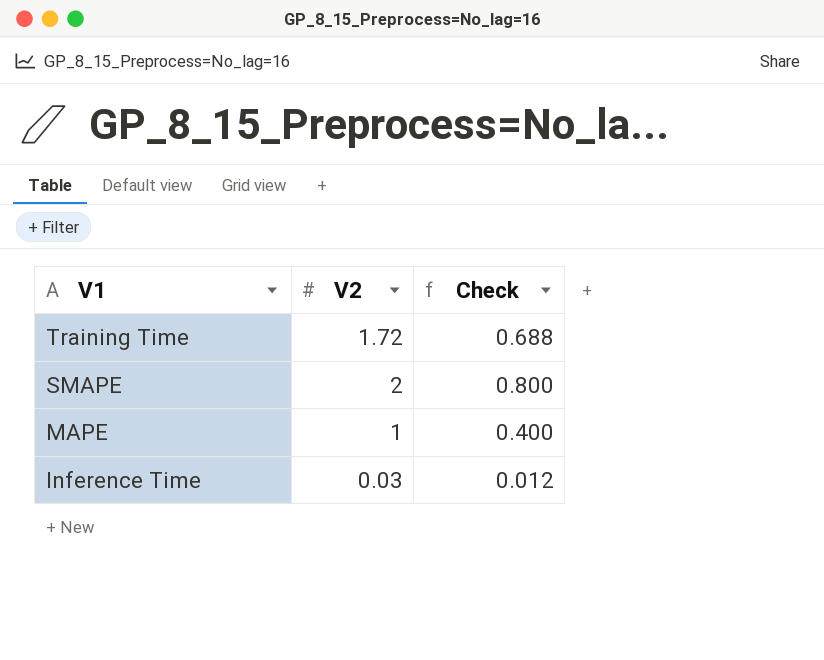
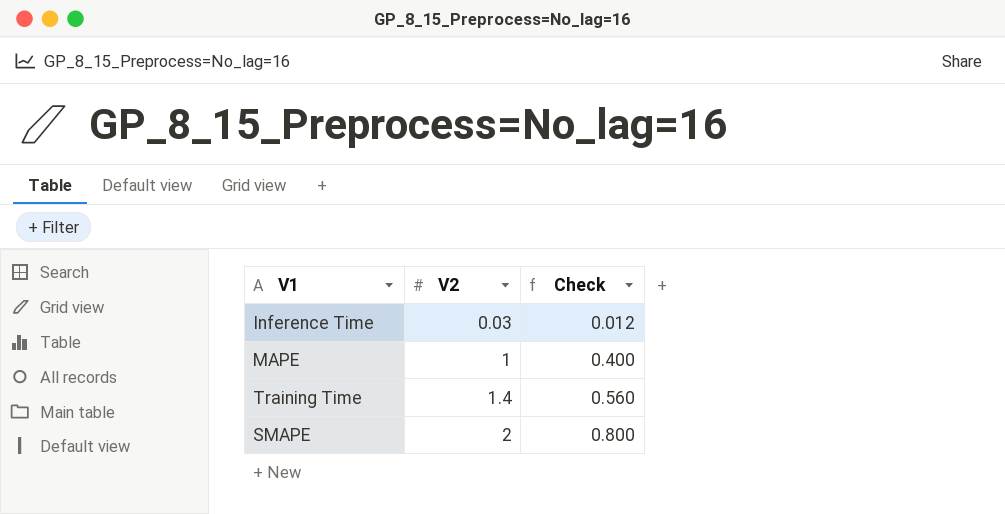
row order: V1 descending -> V2 ascending
Training Time | V2: 1.72 -> 1.4
Training Time | Check: 0.688 -> 0.560

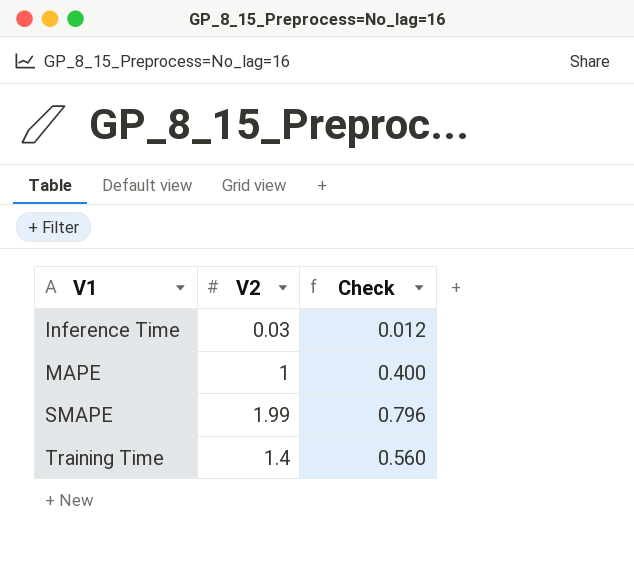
row order: V2 ascending -> V1 ascending
SMAPE | V2: 2 -> 1.99
SMAPE | Check: 0.800 -> 0.796

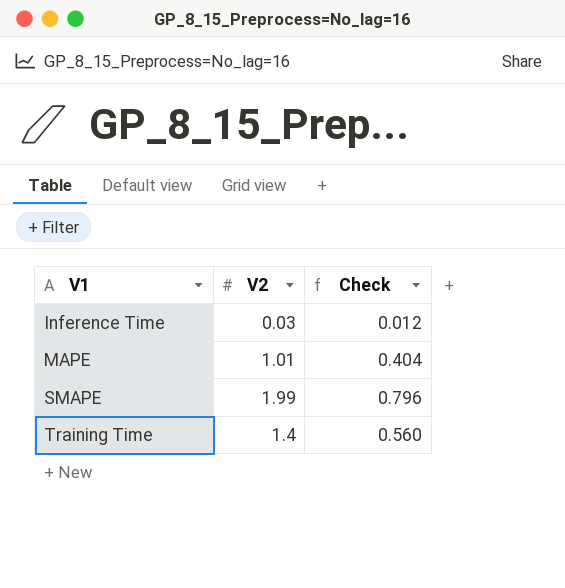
MAPE | V2: 1 -> 1.01
MAPE | Check: 0.400 -> 0.404

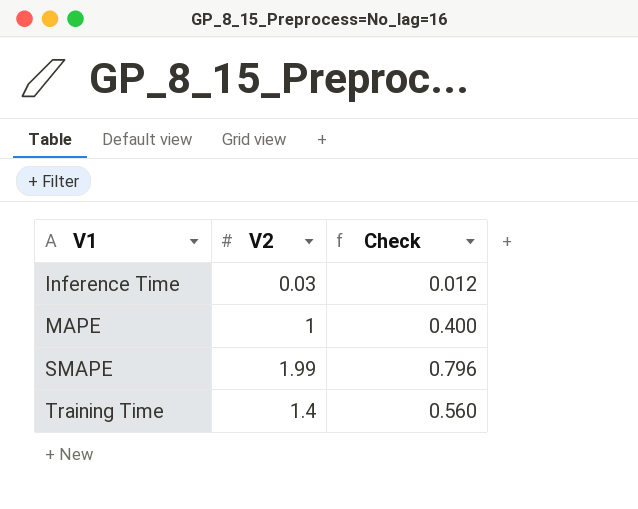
MAPE | V2: 1.01 -> 1
MAPE | Check: 0.404 -> 0.400

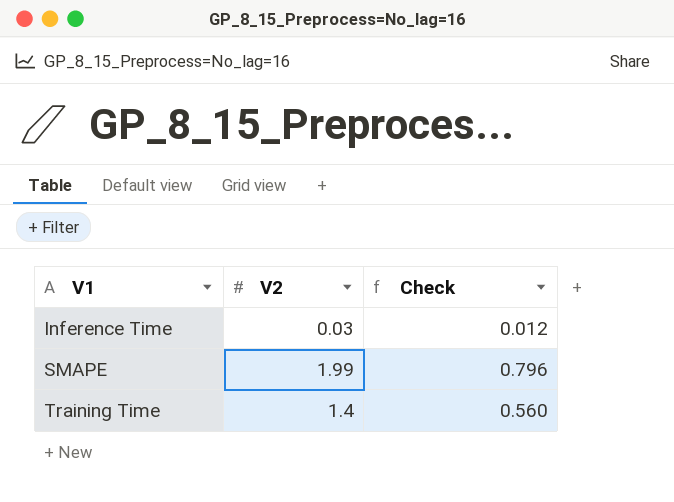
row MAPE: 1 | 0.400 -> none

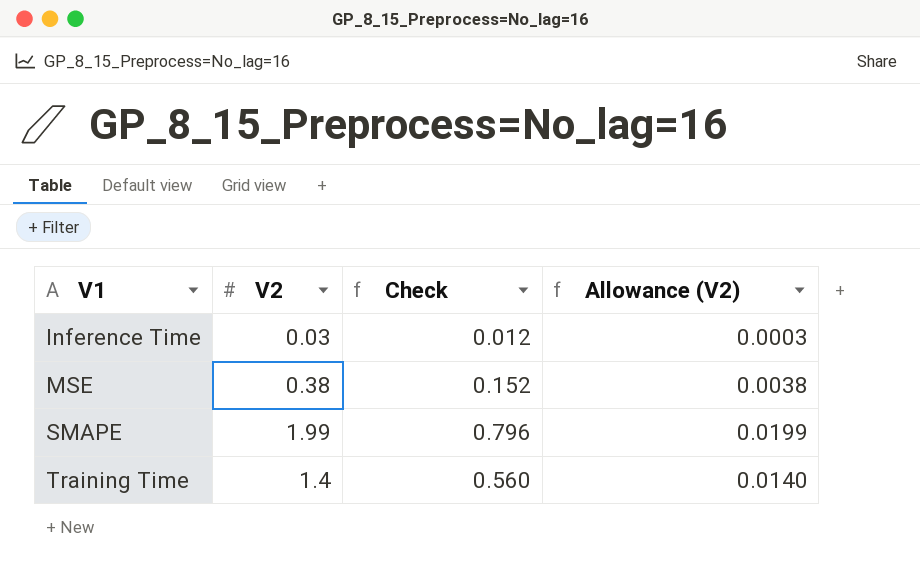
column Allowance (V2) | formula: none -> [V2] * 0.01
row MSE: none -> 0.38 | 0.152 | 0.0038

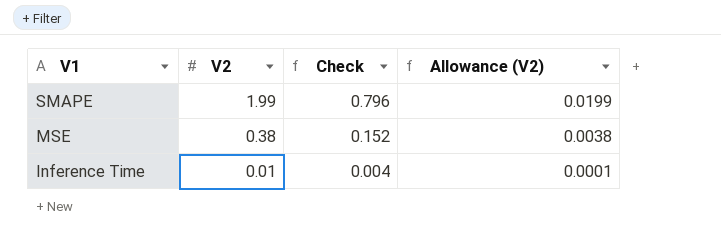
row order: V1 ascending -> V1 descending
row Training Time: 1.4 | 0.560 | 0.0140 -> none
Inference Time | V2: 0.03 -> 0.01
Inference Time | Check: 0.012 -> 0.004
Inference Time | Allowance (V2): 0.0003 -> 0.0001

